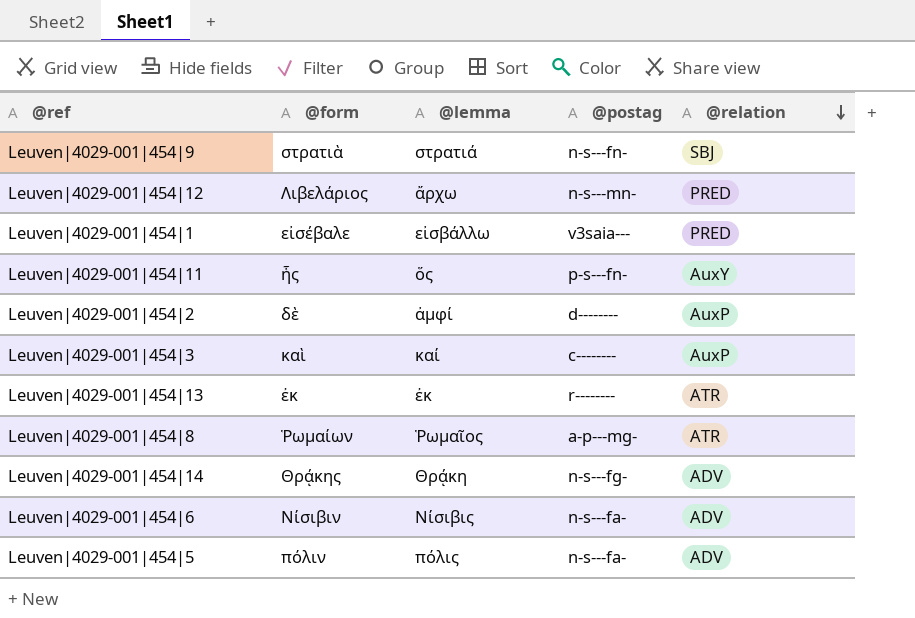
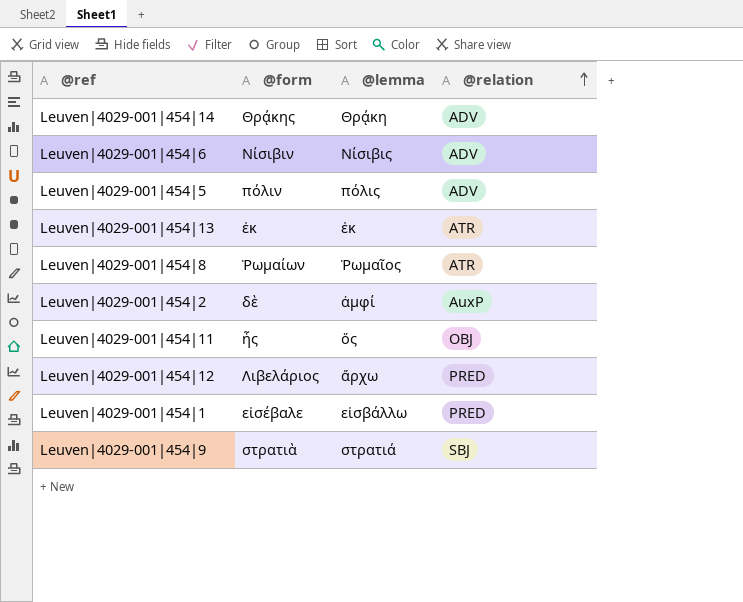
row order: @relation descending -> @relation ascending
column @postag | position: 4 -> none
row Leuven|4029-001|454|3: καὶ | καί | c-------- | AuxP -> none
Leuven|4029-001|454|11 | @relation: AuxY -> OBJ

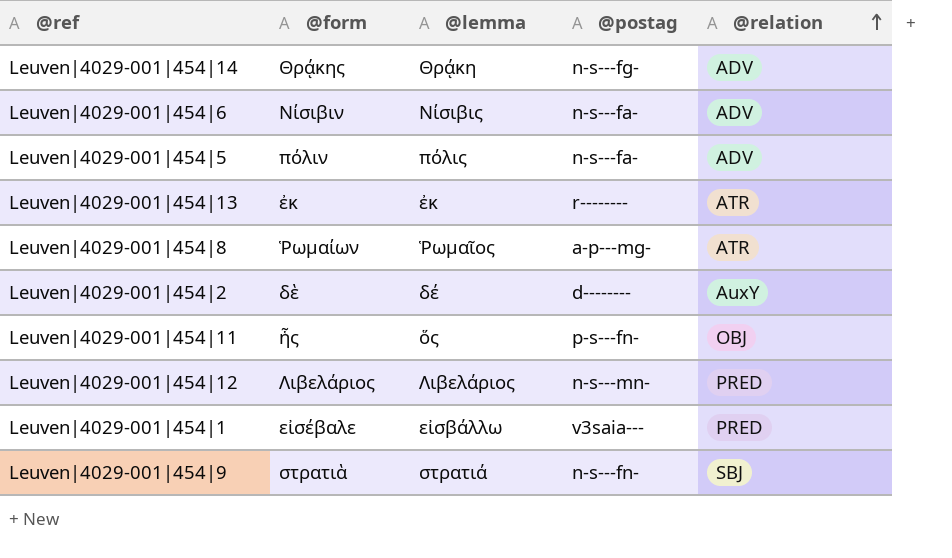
column @postag | position: none -> 4
Leuven|4029-001|454|2 | @lemma: ἀμφί -> δέ
Leuven|4029-001|454|2 | @relation: AuxP -> AuxY
Leuven|4029-001|454|12 | @lemma: ἄρχω -> Λιβελάριος

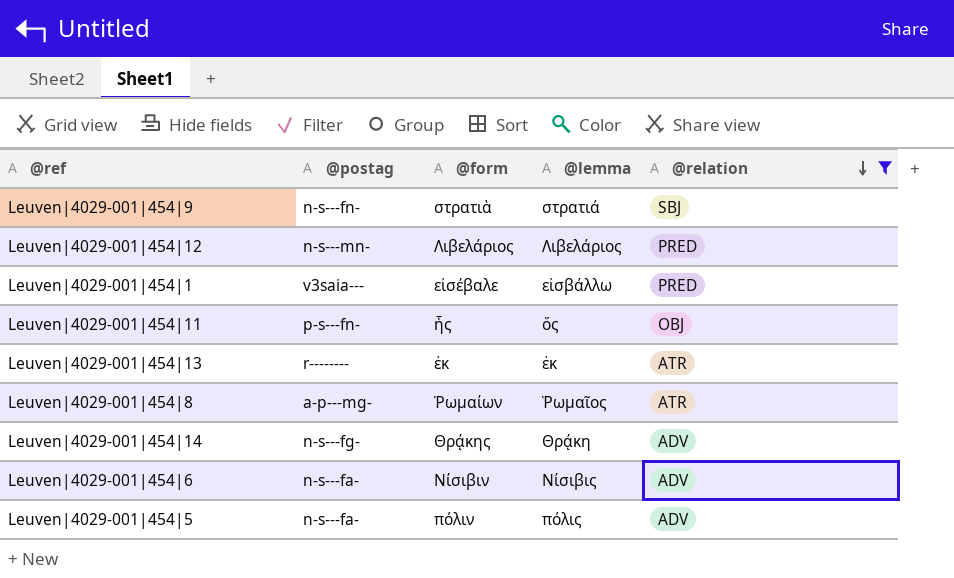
filter: none -> @relation != AuxY
row order: @relation ascending -> @relation descending
column @postag | position: 4 -> 2

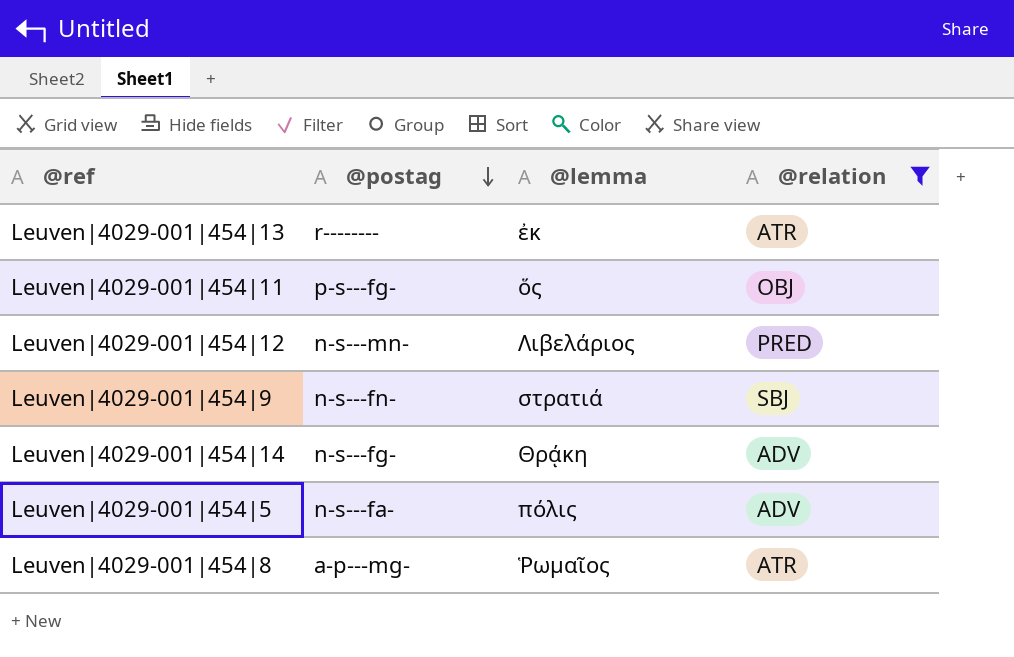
row order: @relation descending -> @postag descending
column @form | position: 3 -> none
row Leuven|4029-001|454|1: v3saia--- | εἰσέβαλε | εἰσβάλλω | PRED -> none
row Leuven|4029-001|454|6: n-s---fa- | Νίσιβιν | Νίσιβις | ADV -> none
Leuven|4029-001|454|11 | @postag: p-s---fn- -> p-s---fg-

